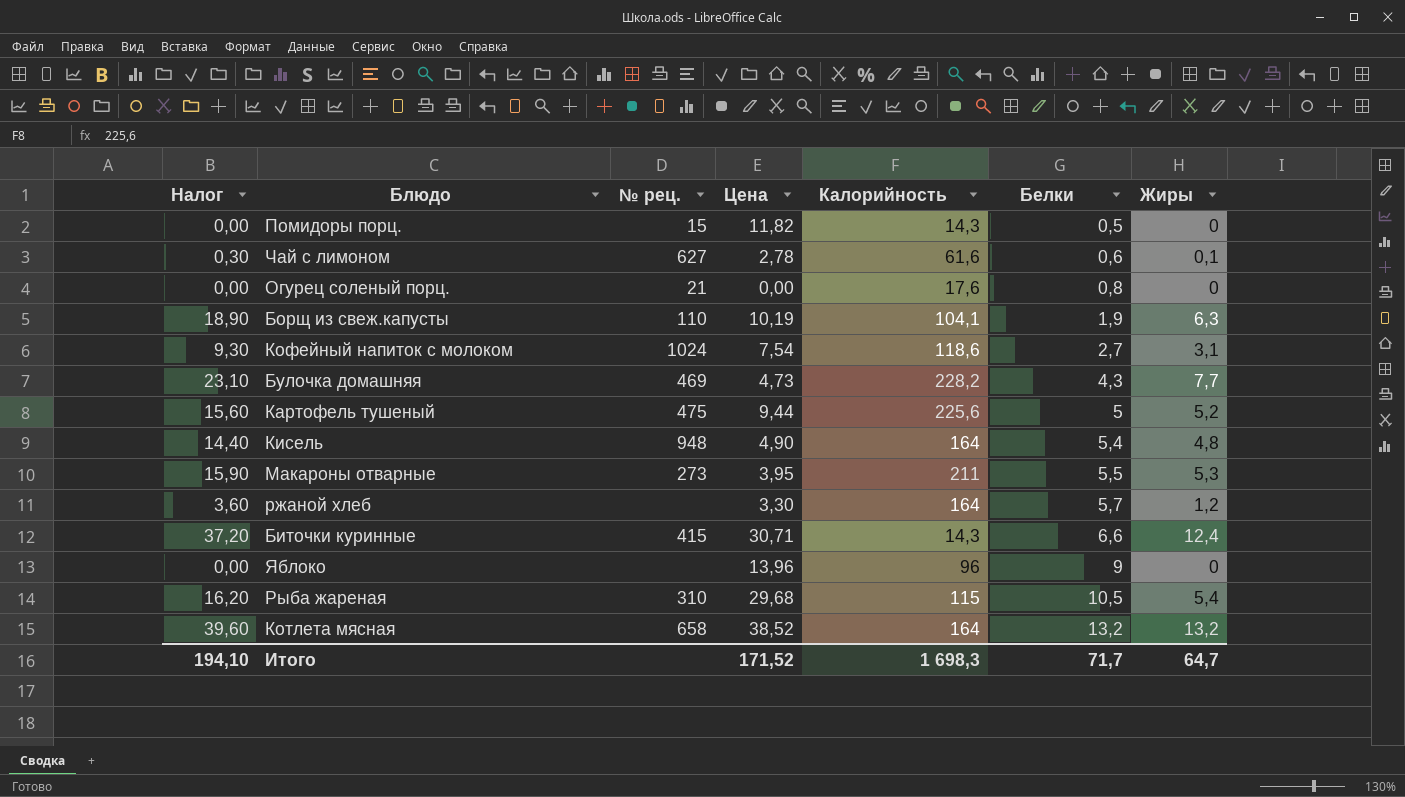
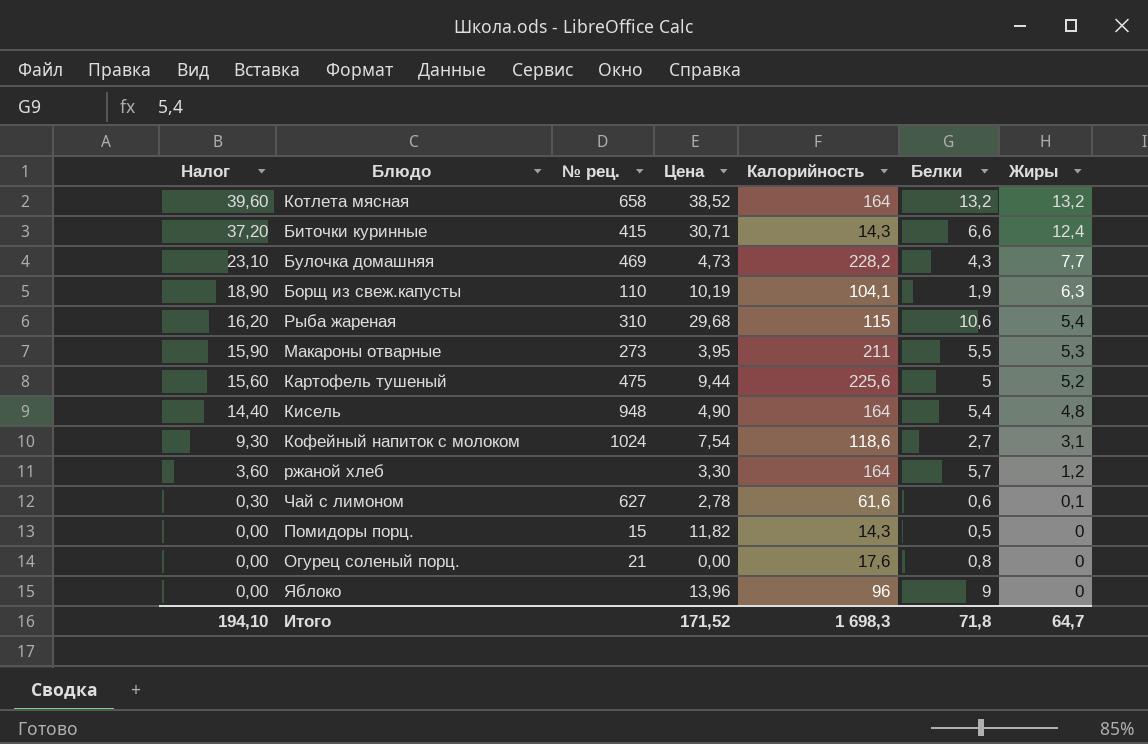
row order: Белки ascending -> Налог descending
Рыба жареная | Белки: 10,5 -> 10,6
Итого | Белки: 71,7 -> 71,8

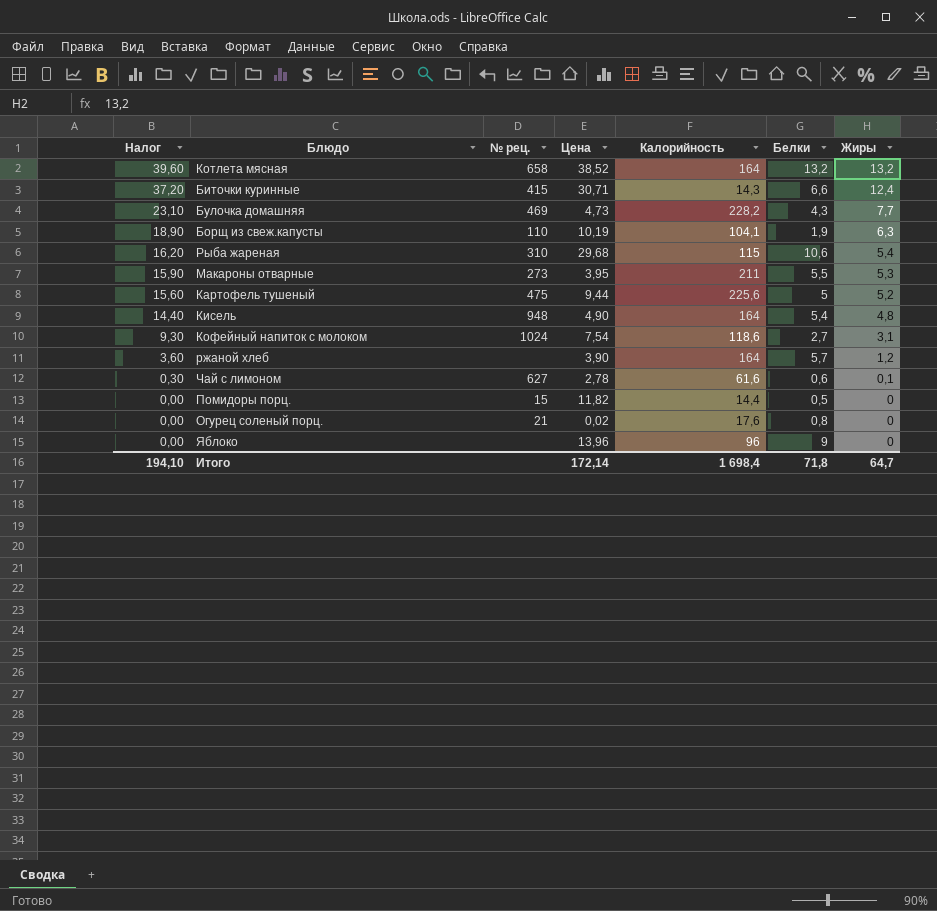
ржаной хлеб | Цена: 3,30 -> 3,90
Помидоры порц. | Калорийность: 14,3 -> 14,4
Огурец соленый порц. | Цена: 0,00 -> 0,02
Итого | Цена: 171,52 -> 172,14
Итого | Калорийность: 1 698,3 -> 1 698,4

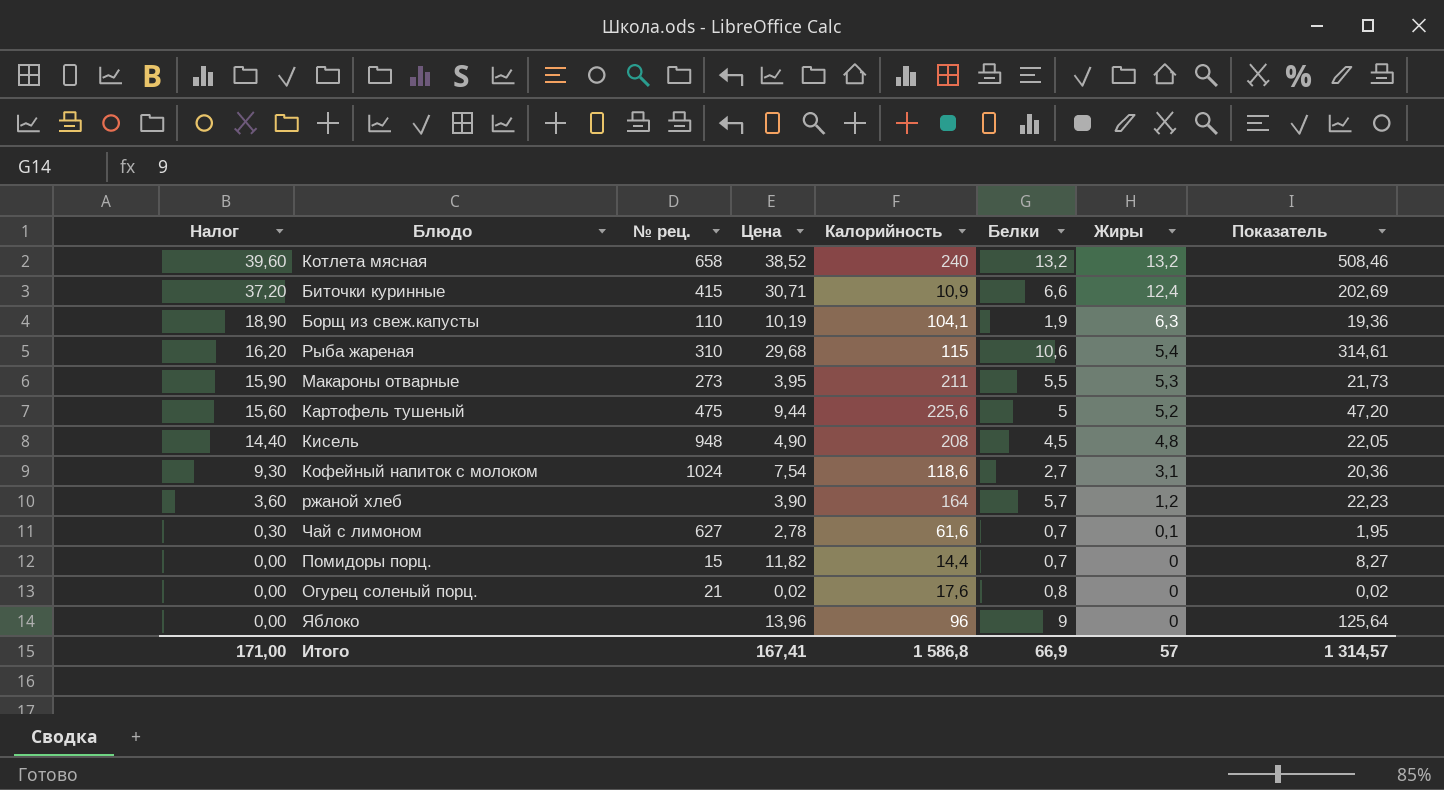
column Показатель | formula: none -> [Цена] * [Белки]
row Булочка домашняя: 23,10 | 469 | 4,73 | 228,2 | 4,3 | 7,7 -> none
Котлета мясная | Калорийность: 164 -> 240
Биточки куринные | Калорийность: 14,3 -> 10,9
Кисель | Калорийность: 164 -> 208
Кисель | Белки: 5,4 -> 4,5
Чай с лимоном | Белки: 0,6 -> 0,7
Помидоры порц. | Белки: 0,5 -> 0,7
Итого | Налог: 194,10 -> 171,00
Итого | Цена: 172,14 -> 167,41
Итого | Калорийность: 1 698,4 -> 1 586,8
Итого | Белки: 71,8 -> 66,9
Итого | Жиры: 64,7 -> 57

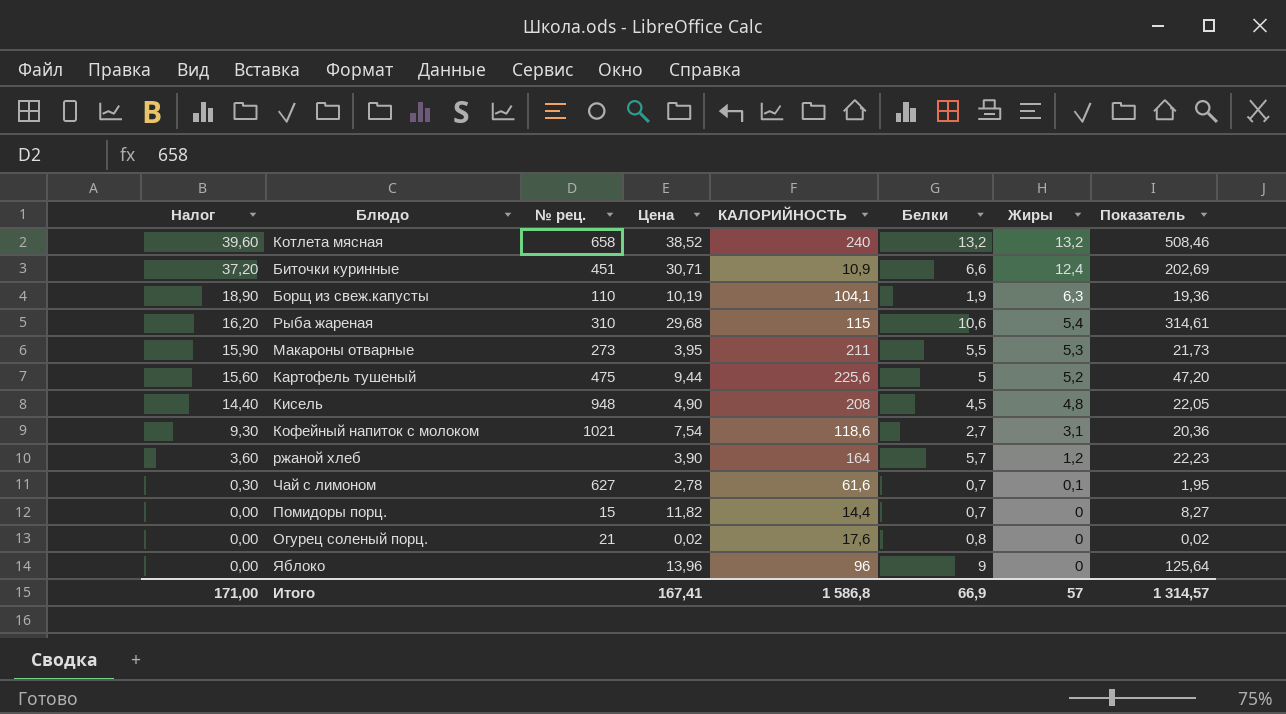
column name: Калорийность -> КАЛОРИЙНОСТЬ
Биточки куринные | № рец.: 415 -> 451
Кофейный напиток с молоком | № рец.: 1024 -> 1021

